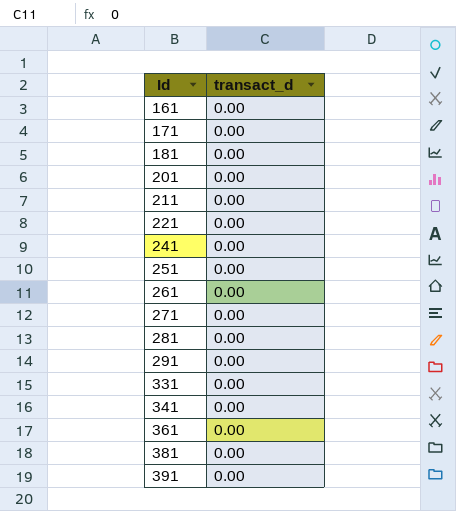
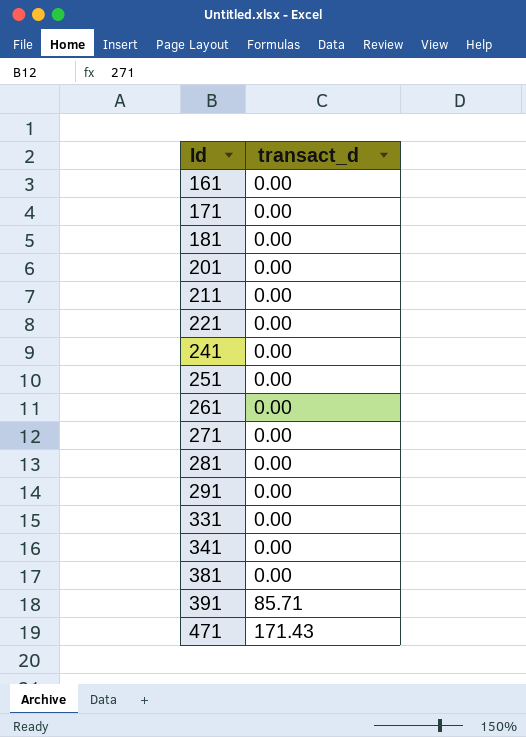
row 361: 0.00 -> none
391 | transact_d: 0.00 -> 85.71
row 471: none -> 171.43

